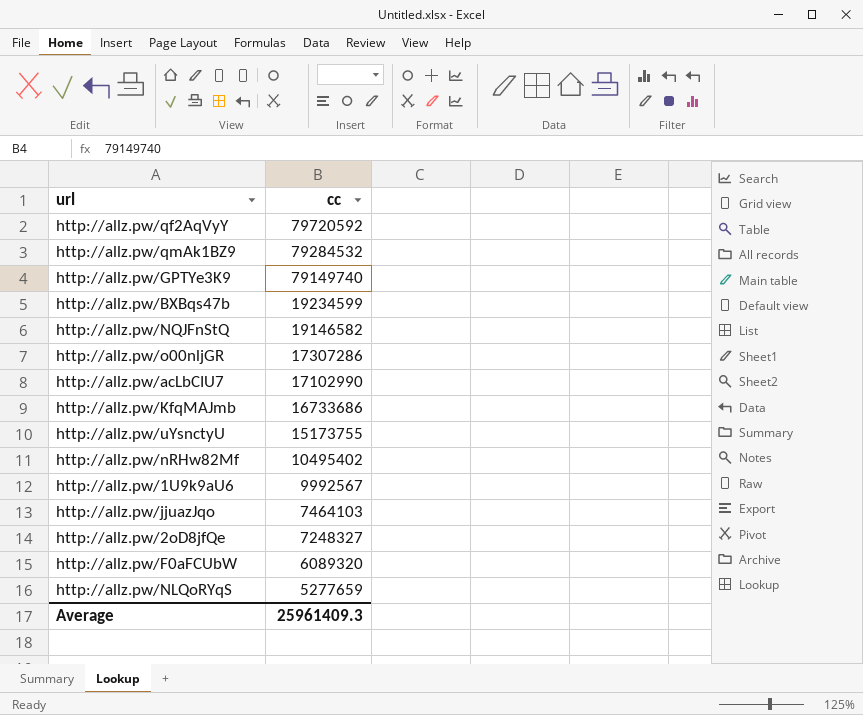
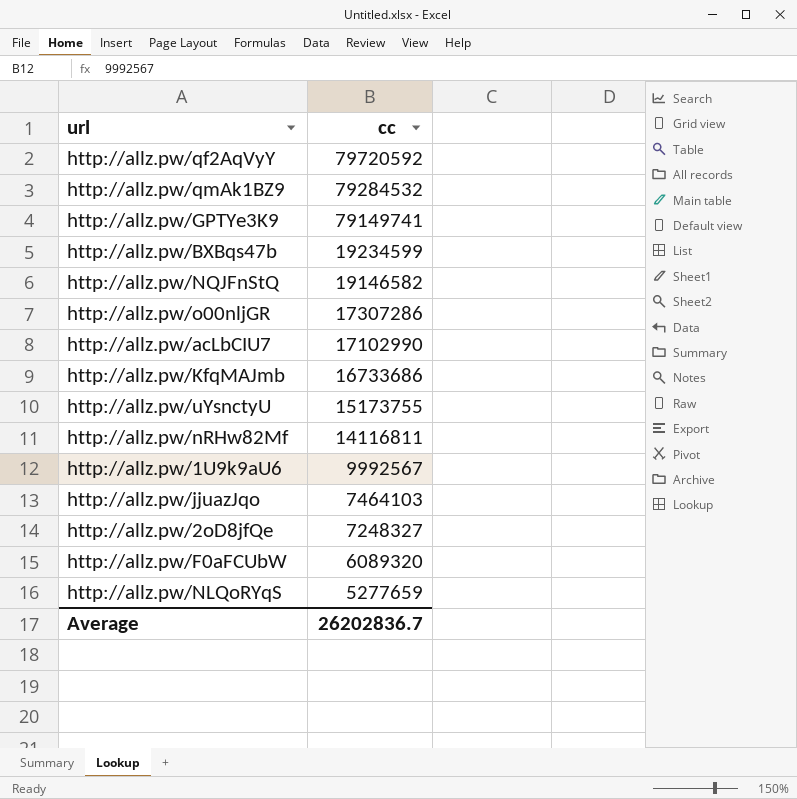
http://allz.pw/GPTYe3K9 | cc: 79149740 -> 79149741
http://allz.pw/nRHw82Mf | cc: 10495402 -> 14116811
Average | cc: 25961409.3 -> 26202836.7

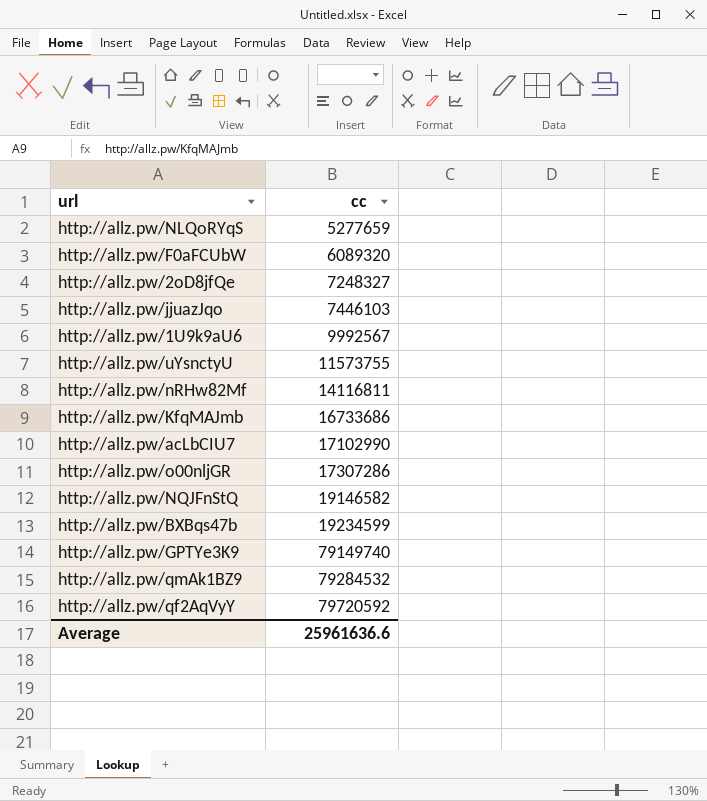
row order: cc descending -> cc ascending
http://allz.pw/jjuazJqo | cc: 7464103 -> 7446103
http://allz.pw/uYsnctyU | cc: 15173755 -> 11573755
http://allz.pw/GPTYe3K9 | cc: 79149741 -> 79149740
Average | cc: 26202836.7 -> 25961636.6

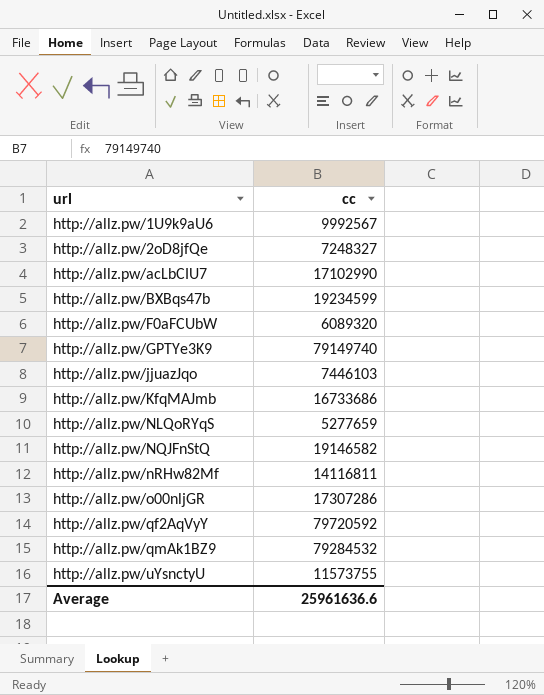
row order: cc ascending -> url ascending

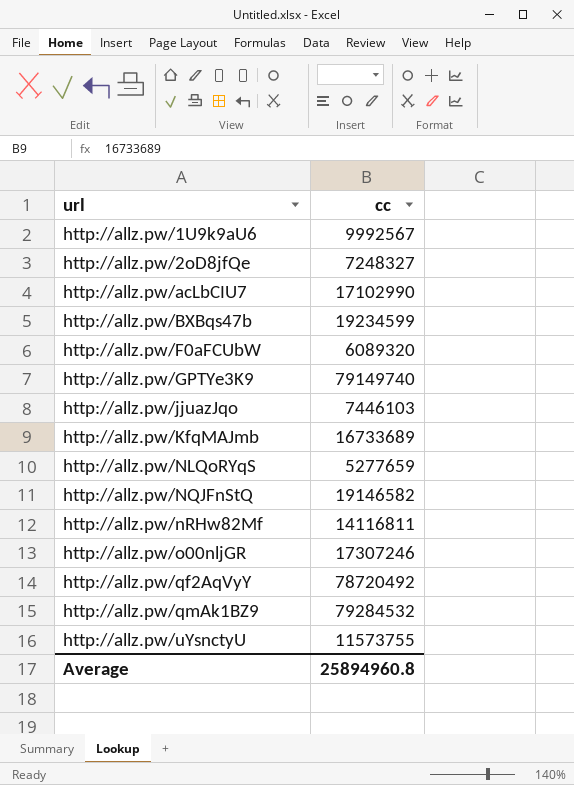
http://allz.pw/KfqMAJmb | cc: 16733686 -> 16733689
http://allz.pw/o00nljGR | cc: 17307286 -> 17307246
http://allz.pw/qf2AqVyY | cc: 79720592 -> 78720492
Average | cc: 25961636.6 -> 25894960.8

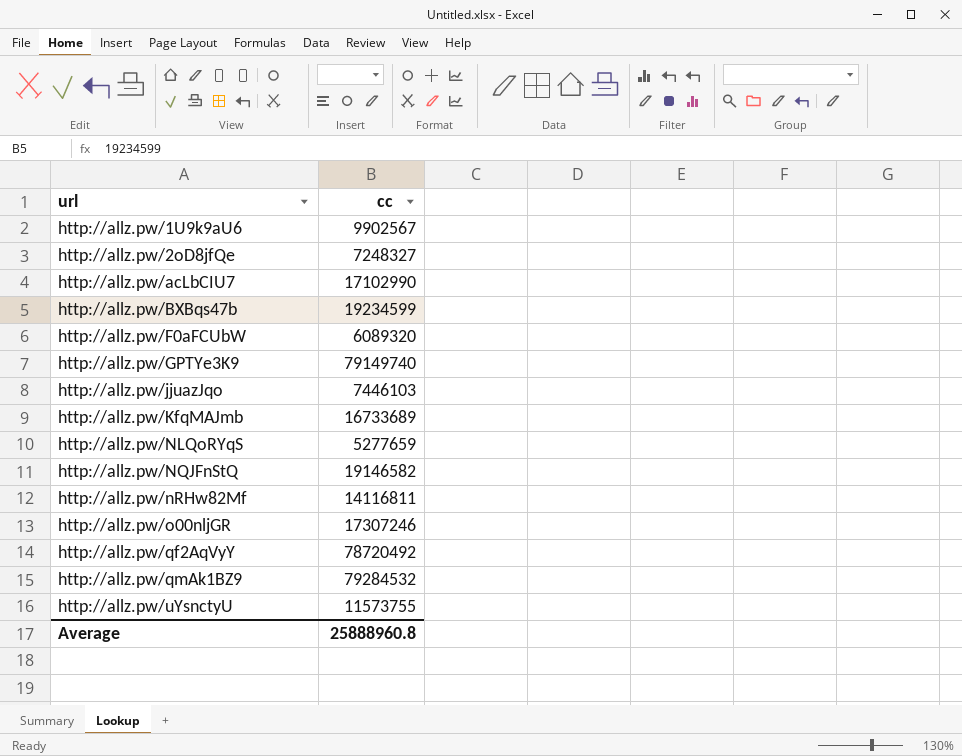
http://allz.pw/1U9k9aU6 | cc: 9992567 -> 9902567
Average | cc: 25894960.8 -> 25888960.8

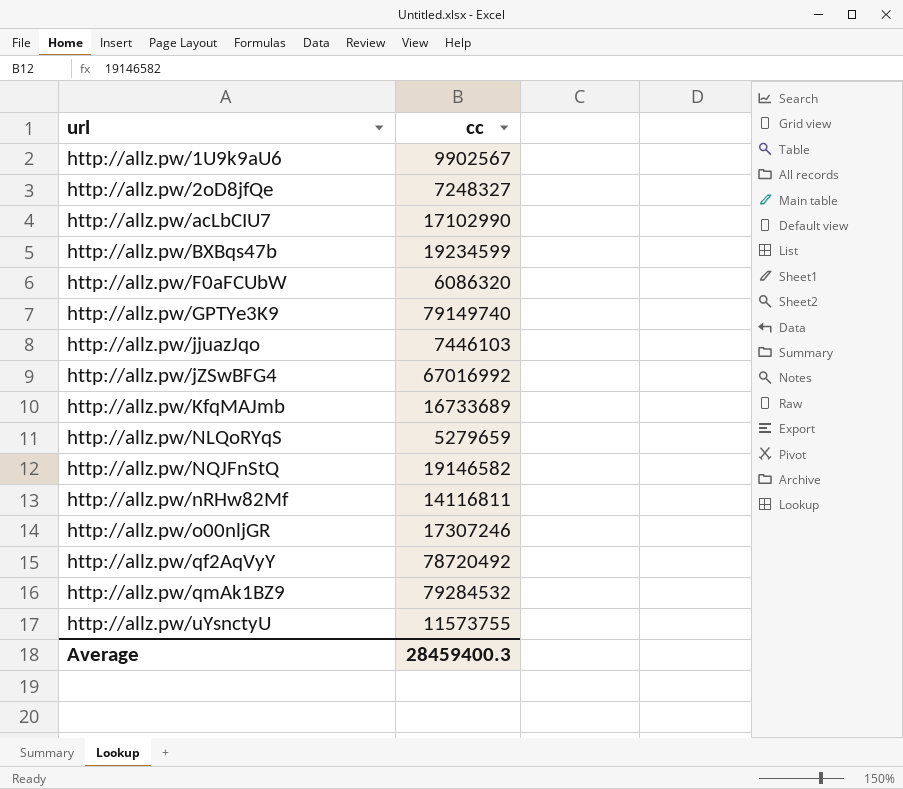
http://allz.pw/F0aFCUbW | cc: 6089320 -> 6086320
row http://allz.pw/jZSwBFG4: none -> 67016992
http://allz.pw/NLQoRYqS | cc: 5277659 -> 5279659
Average | cc: 25888960.8 -> 28459400.3

